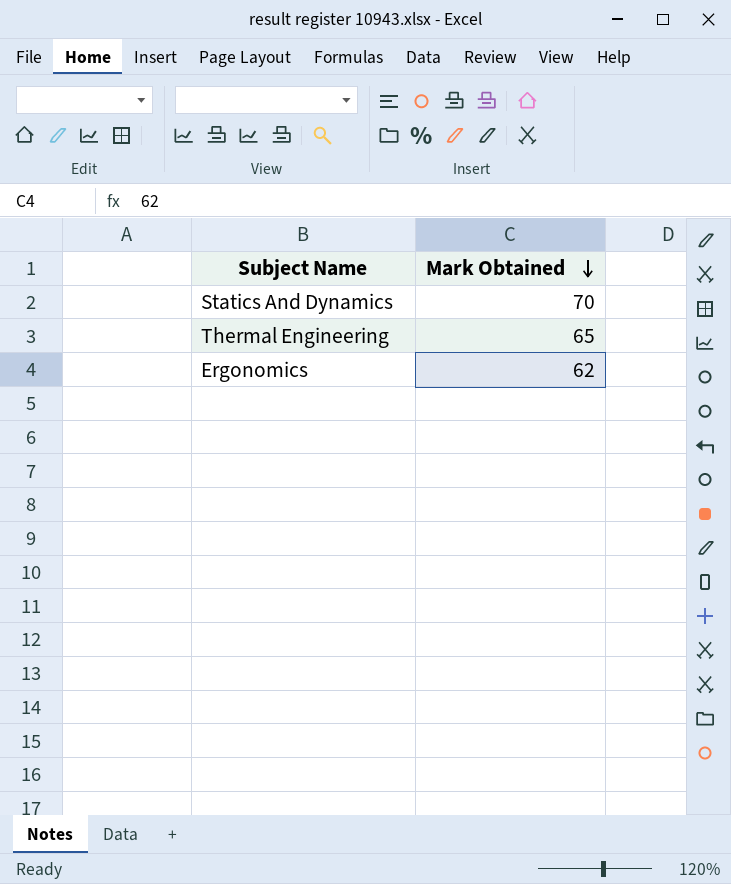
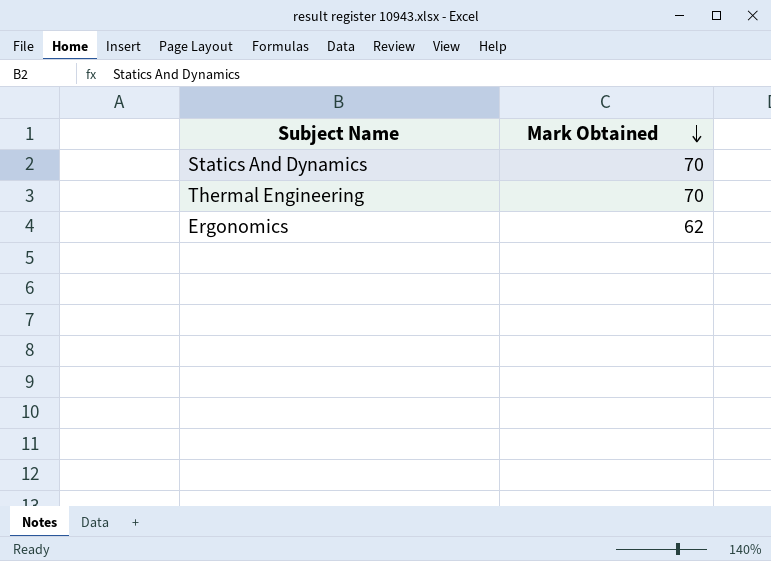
Thermal Engineering | Mark Obtained: 65 -> 70

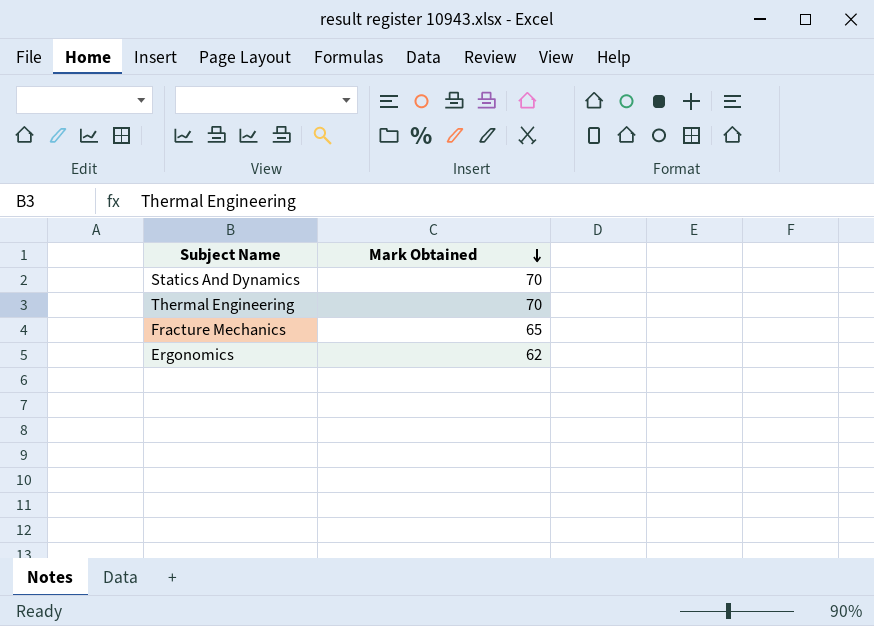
row Fracture Mechanics: none -> 65

